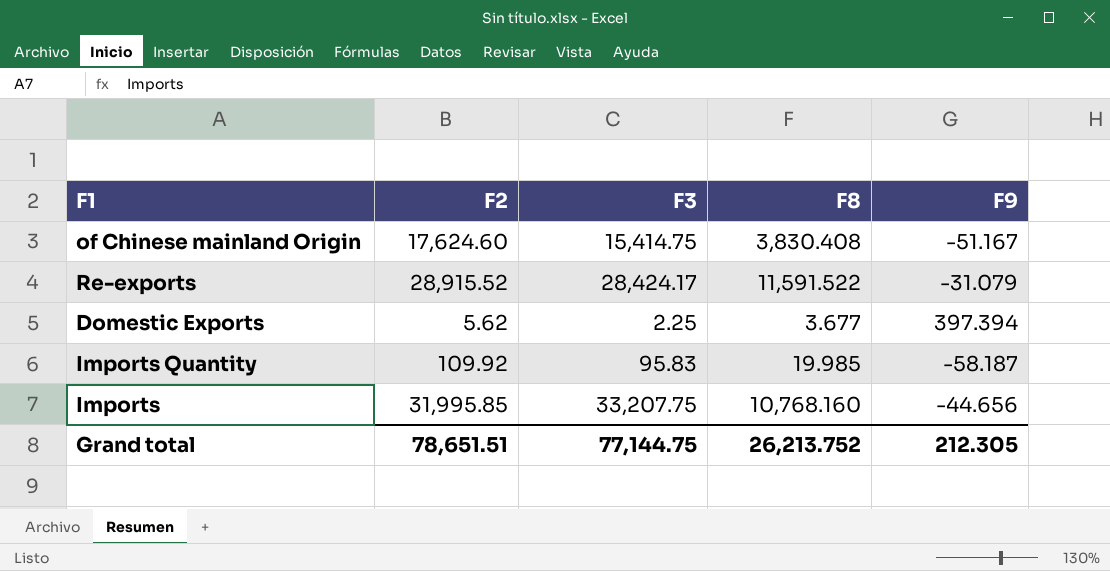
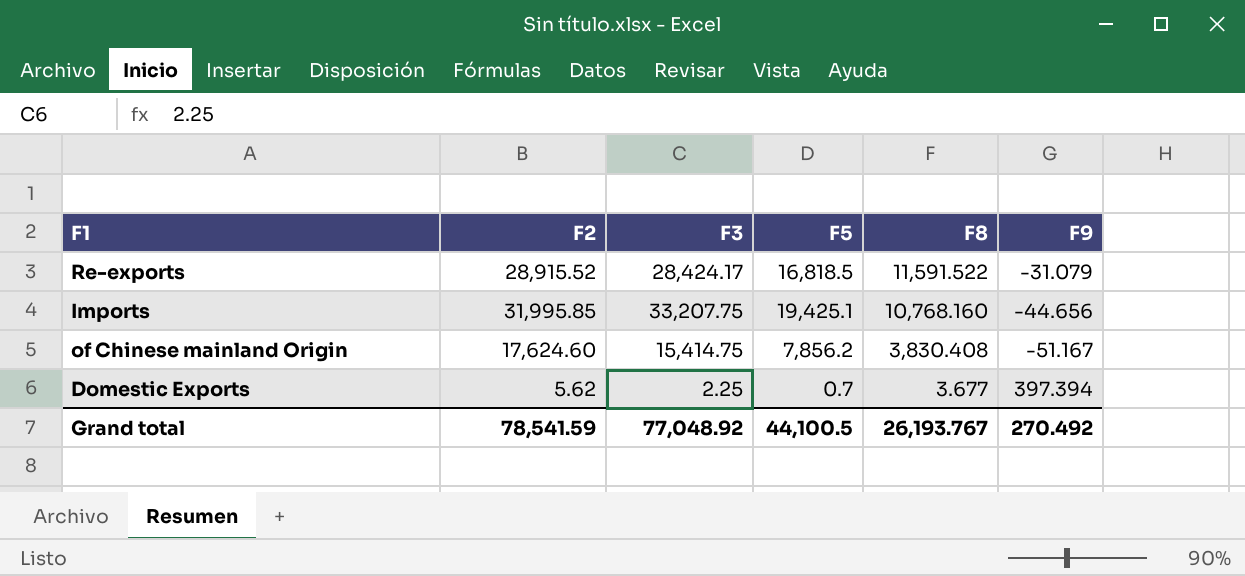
row order: none -> F8 descending
column F5 | position: none -> 4
row Imports Quantity: 109.92 | 95.83 | 19.985 | -58.187 -> none
Grand total | F2: 78,651.51 -> 78,541.59
Grand total | F3: 77,144.75 -> 77,048.92
Grand total | F8: 26,213.752 -> 26,193.767
Grand total | F9: 212.305 -> 270.492

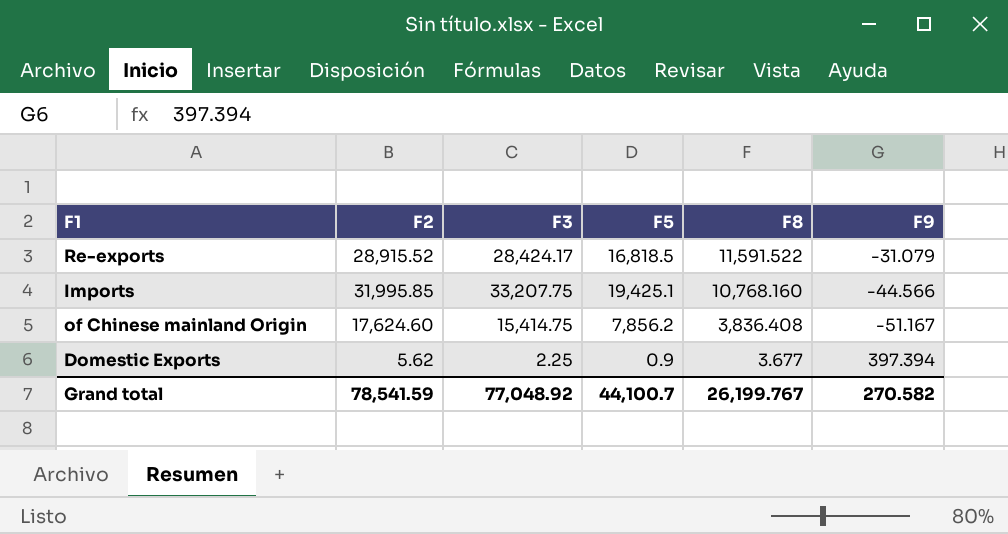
Imports | F9: -44.656 -> -44.566
of Chinese mainland Origin | F8: 3,830.408 -> 3,836.408
Domestic Exports | F5: 0.7 -> 0.9
Grand total | F5: 44,100.5 -> 44,100.7
Grand total | F8: 26,193.767 -> 26,199.767
Grand total | F9: 270.492 -> 270.582

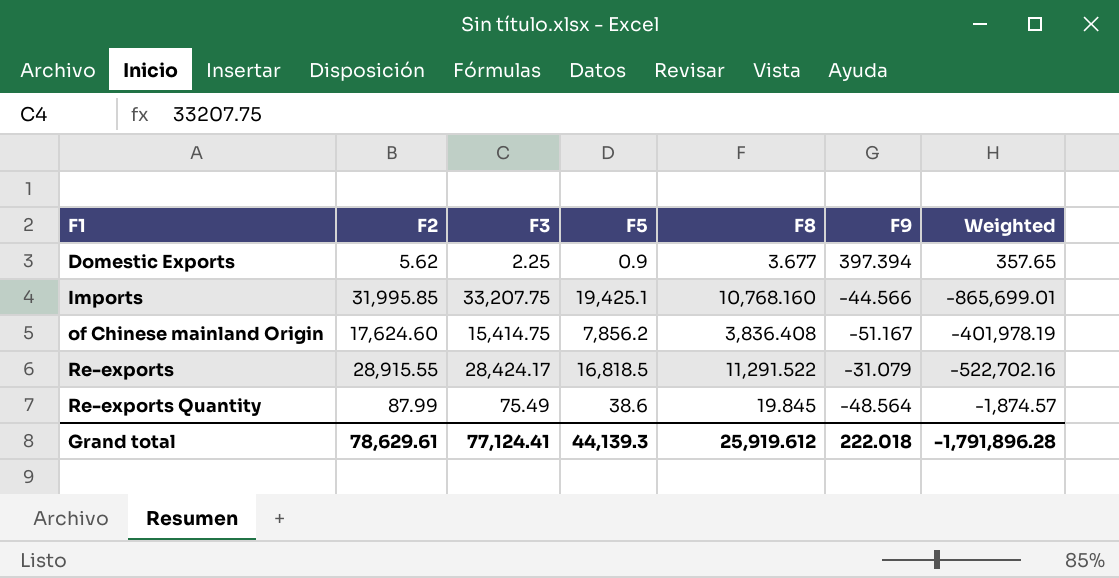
row order: F8 descending -> F1 ascending
column Weighted | formula: none -> [F5] * [F9]
Re-exports | F2: 28,915.52 -> 28,915.55
Re-exports | F8: 11,591.522 -> 11,291.522
row Re-exports Quantity: none -> 87.99 | 75.49 | 38.6 | 19.845 | -48.564 | -1,874.57
Grand total | F2: 78,541.59 -> 78,629.61
Grand total | F3: 77,048.92 -> 77,124.41
Grand total | F5: 44,100.7 -> 44,139.3
Grand total | F8: 26,199.767 -> 25,919.612
Grand total | F9: 270.582 -> 222.018

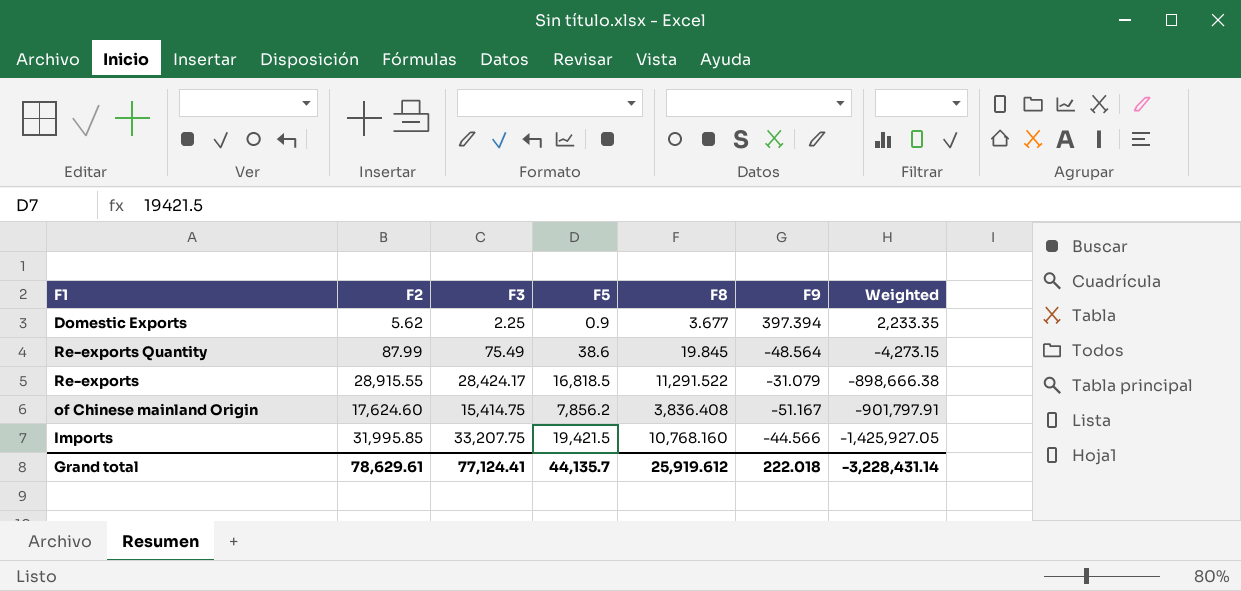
row order: F1 ascending -> Weighted descending
column Weighted | formula: [F5] * [F9] -> [F2] * [F9]
Imports | F5: 19,425.1 -> 19,421.5
Grand total | F5: 44,139.3 -> 44,135.7
Grand total | Weighted: -1,791,896.28 -> -3,228,431.14

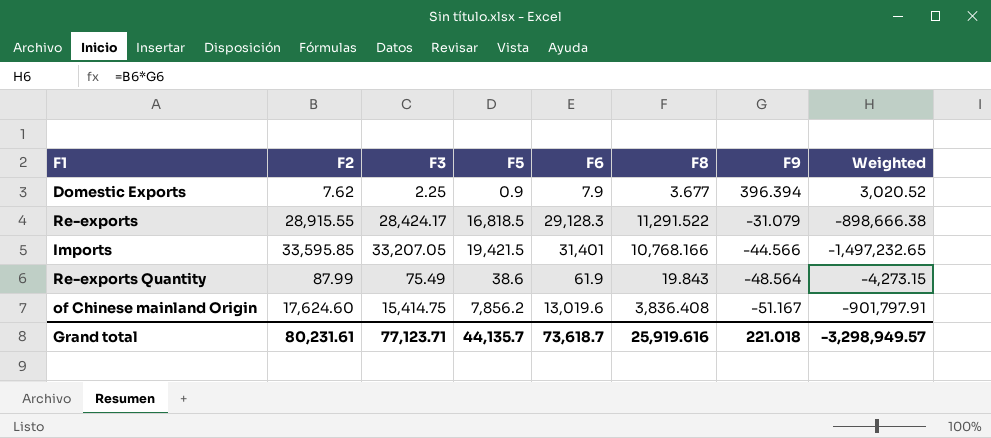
row order: Weighted descending -> F9 descending
column F6 | position: none -> 5
Domestic Exports | F2: 5.62 -> 7.62
Domestic Exports | F9: 397.394 -> 396.394
Domestic Exports | Weighted: 2,233.35 -> 3,020.52
Imports | F2: 31,995.85 -> 33,595.85
Imports | F3: 33,207.75 -> 33,207.05
Imports | F8: 10,768.160 -> 10,768.166
Imports | Weighted: -1,425,927.05 -> -1,497,232.65
Re-exports Quantity | F8: 19.845 -> 19.843
Grand total | F2: 78,629.61 -> 80,231.61
Grand total | F3: 77,124.41 -> 77,123.71
Grand total | F8: 25,919.612 -> 25,919.616
Grand total | F9: 222.018 -> 221.018
Grand total | Weighted: -3,228,431.14 -> -3,298,949.57

